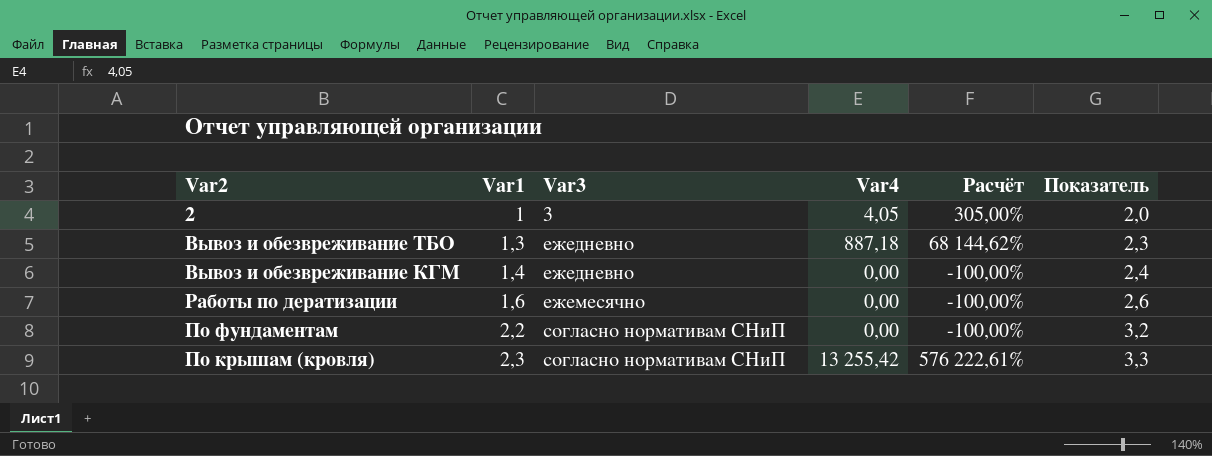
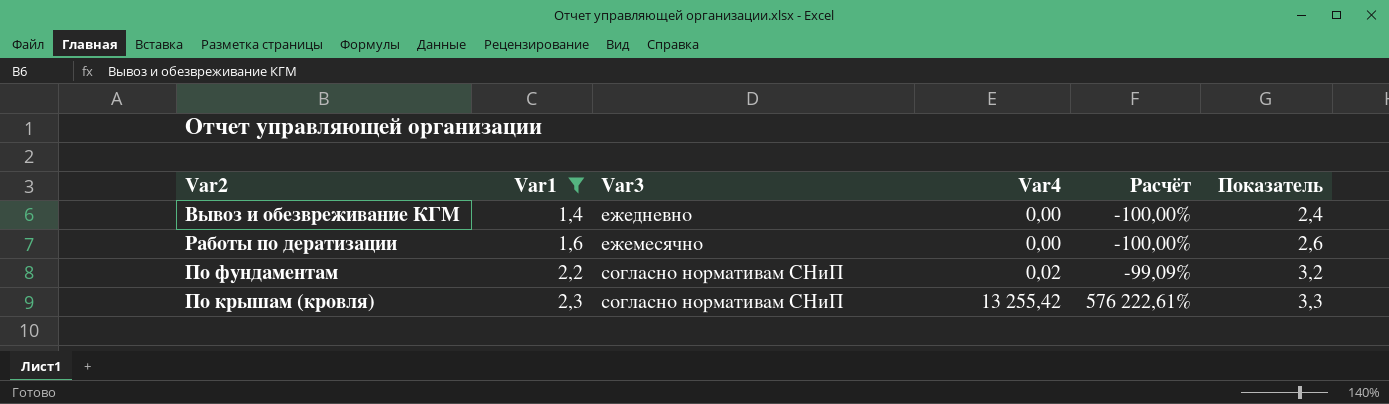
filter: none -> Var1 >= 1,4
По фундаментам | Var4: 0,00 -> 0,02
По фундаментам | Расчёт: -100,00% -> -99,09%

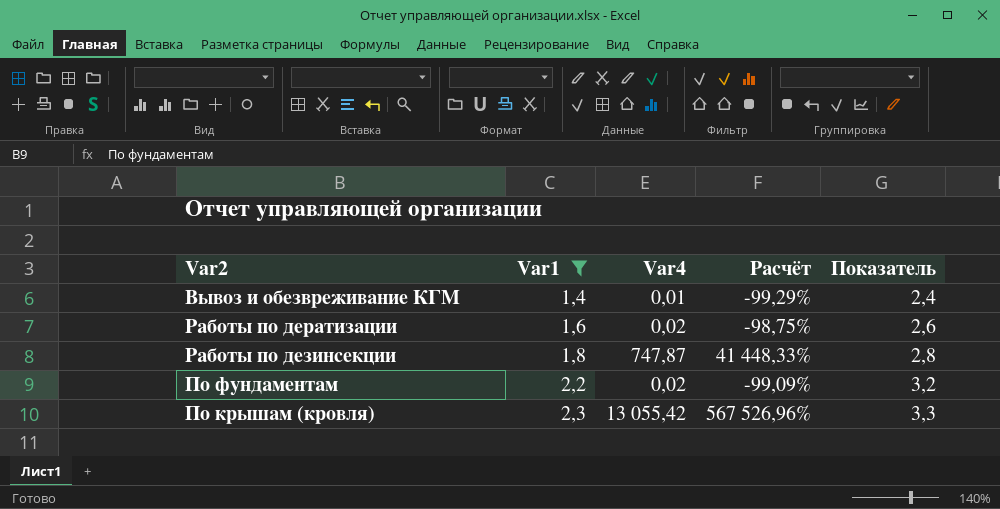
column Var3 | position: 3 -> none
Вывоз и обезвреживание КГМ | Var4: 0,00 -> 0,01
Вывоз и обезвреживание КГМ | Расчёт: -100,00% -> -99,29%
Работы по дератизации | Var4: 0,00 -> 0,02
Работы по дератизации | Расчёт: -100,00% -> -98,75%
row Работы по дезинсекции: none -> 1,8 | 747,87 | 41 448,33% | 2,8
По крышам (кровля) | Var4: 13 255,42 -> 13 055,42
По крышам (кровля) | Расчёт: 576 222,61% -> 567 526,96%

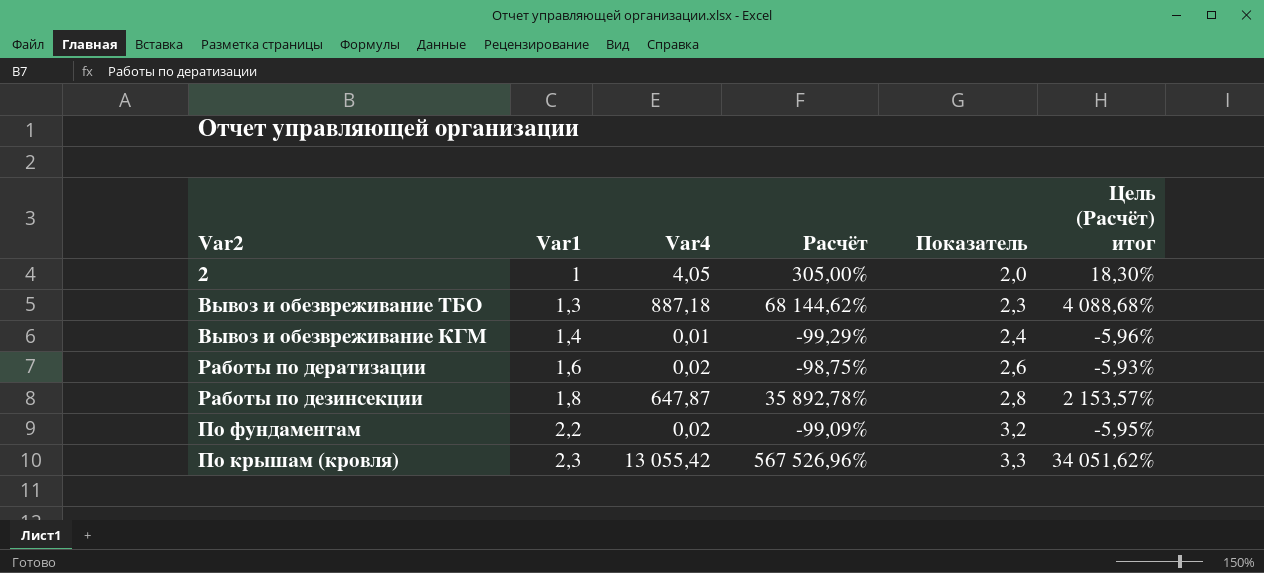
filter: Var1 >= 1,4 -> none
column Цель (Расчёт) итог | formula: none -> [Расчёт] * 0,06
Работы по дезинсекции | Var4: 747,87 -> 647,87
Работы по дезинсекции | Расчёт: 41 448,33% -> 35 892,78%

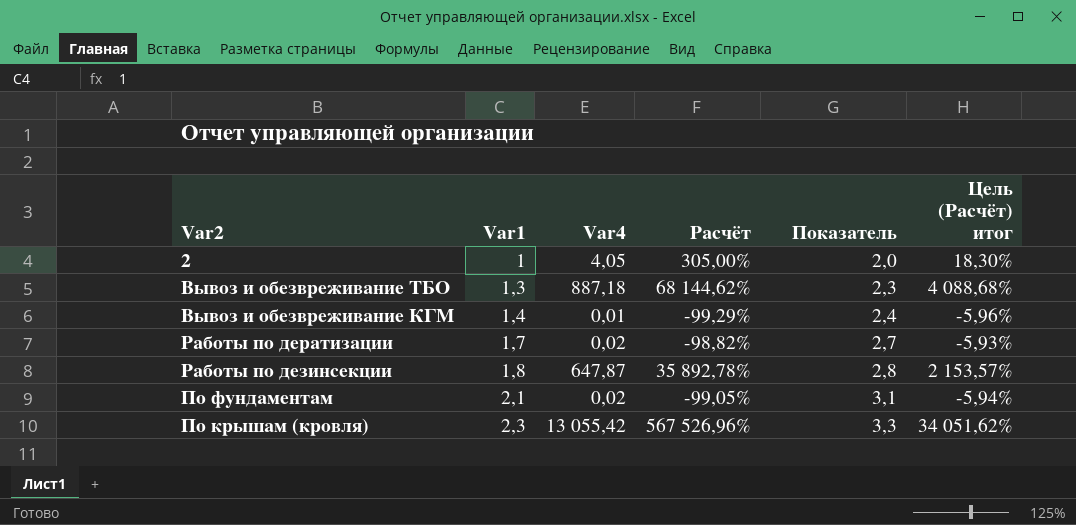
Работы по дератизации | Var1: 1,6 -> 1,7
Работы по дератизации | Расчёт: -98,75% -> -98,82%
Работы по дератизации | Показатель: 2,6 -> 2,7
По фундаментам | Var1: 2,2 -> 2,1
По фундаментам | Расчёт: -99,09% -> -99,05%
По фундаментам | Показатель: 3,2 -> 3,1
По фундаментам | Цель (Расчёт) итог: -5,95% -> -5,94%

